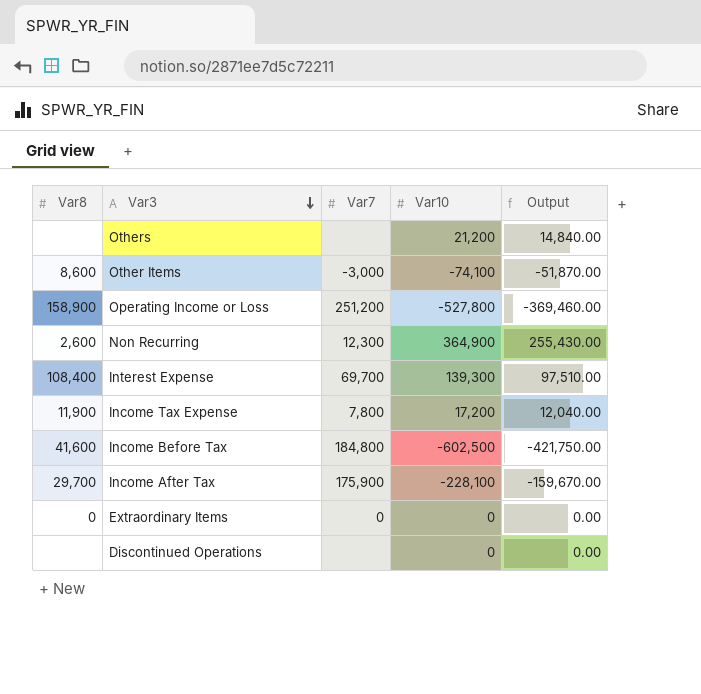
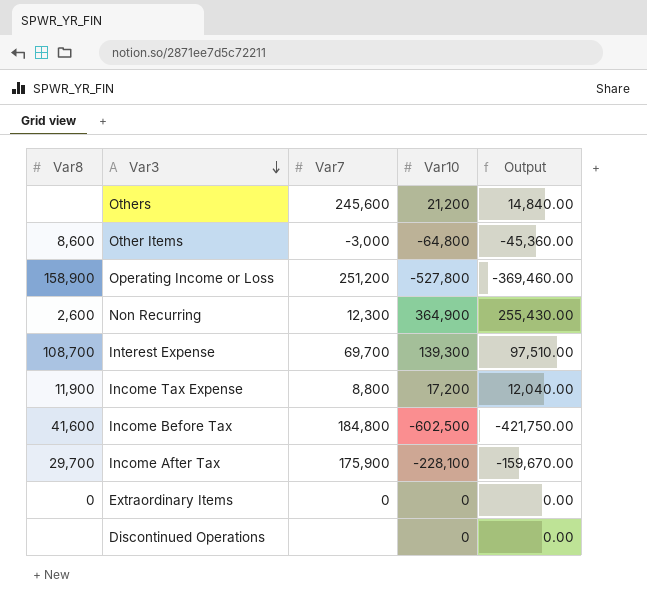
Others | Var7: none -> 245,600
Other Items | Var10: -74,100 -> -64,800
Other Items | Output: -51,870.00 -> -45,360.00
Interest Expense | Var8: 108,400 -> 108,700
Income Tax Expense | Var7: 7,800 -> 8,800

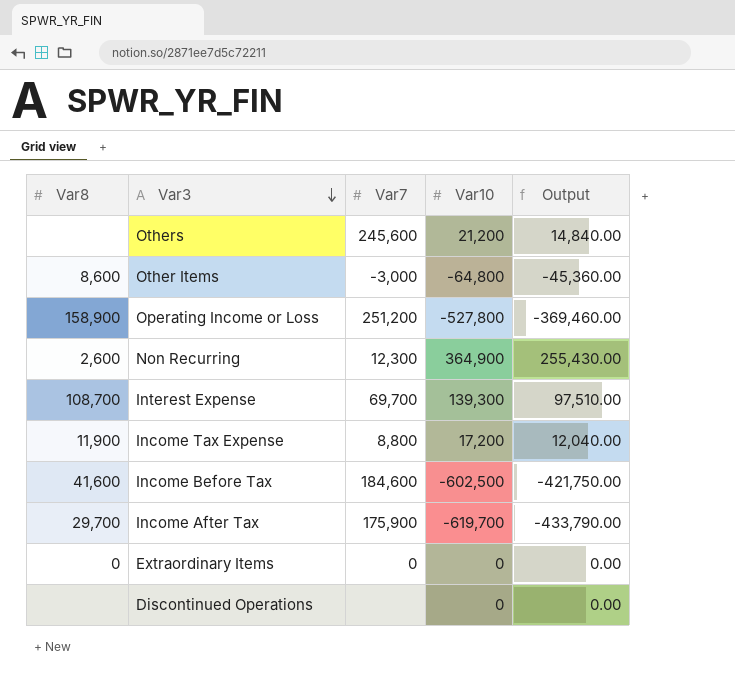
Income Before Tax | Var7: 184,800 -> 184,600
Income After Tax | Var10: -228,100 -> -619,700
Income After Tax | Output: -159,670.00 -> -433,790.00

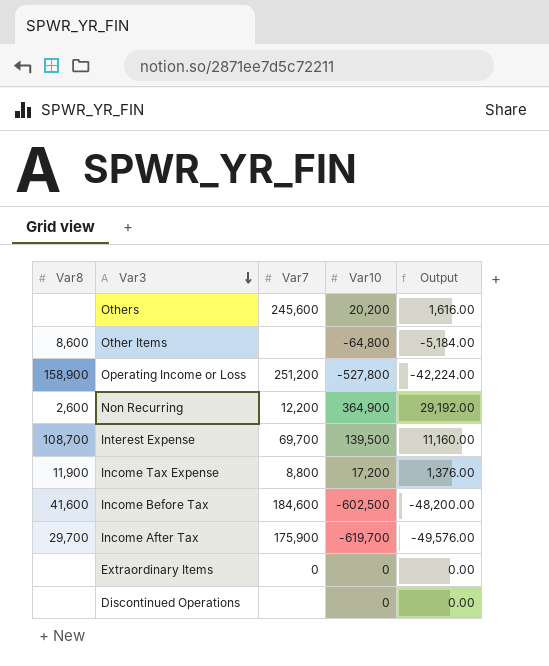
column Output | formula: [Var10] * 0.7 -> [Var10] * 0.08
Others | Var10: 21,200 -> 20,200
Other Items | Var7: -3,000 -> none
Non Recurring | Var7: 12,300 -> 12,200
Interest Expense | Var10: 139,300 -> 139,500
Extraordinary Items | Var8: 0 -> none

